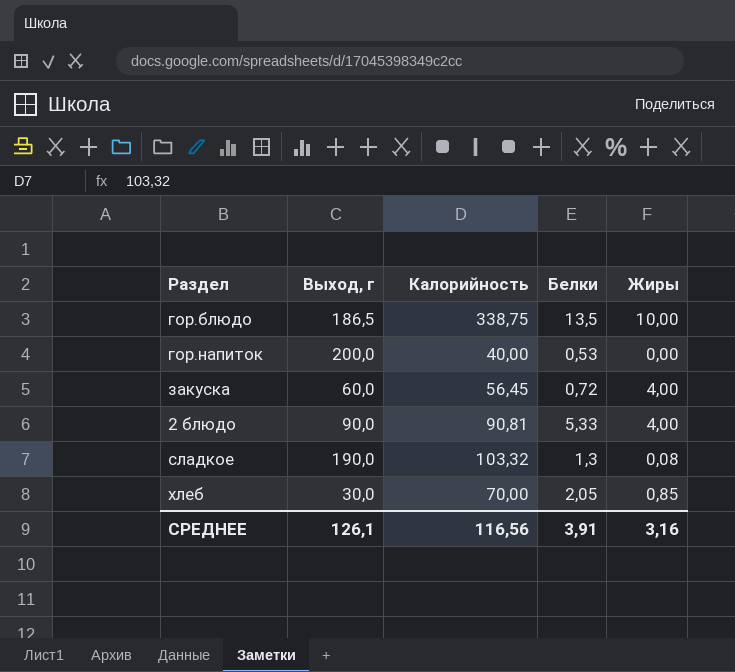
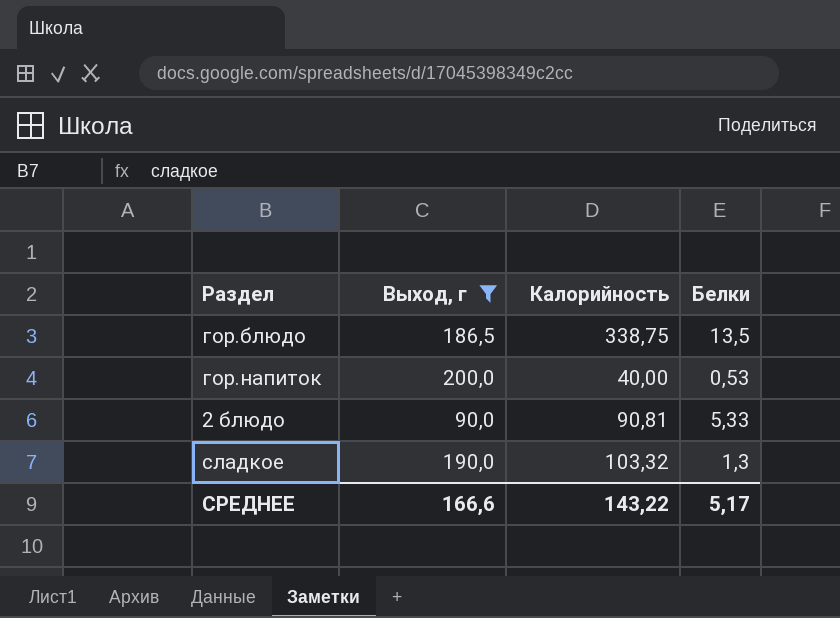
filter: none -> Выход, г >= 90,0
column Жиры | position: 5 -> none
СРЕДНЕЕ | Выход, г: 126,1 -> 166,6
СРЕДНЕЕ | Калорийность: 116,56 -> 143,22
СРЕДНЕЕ | Белки: 3,91 -> 5,17

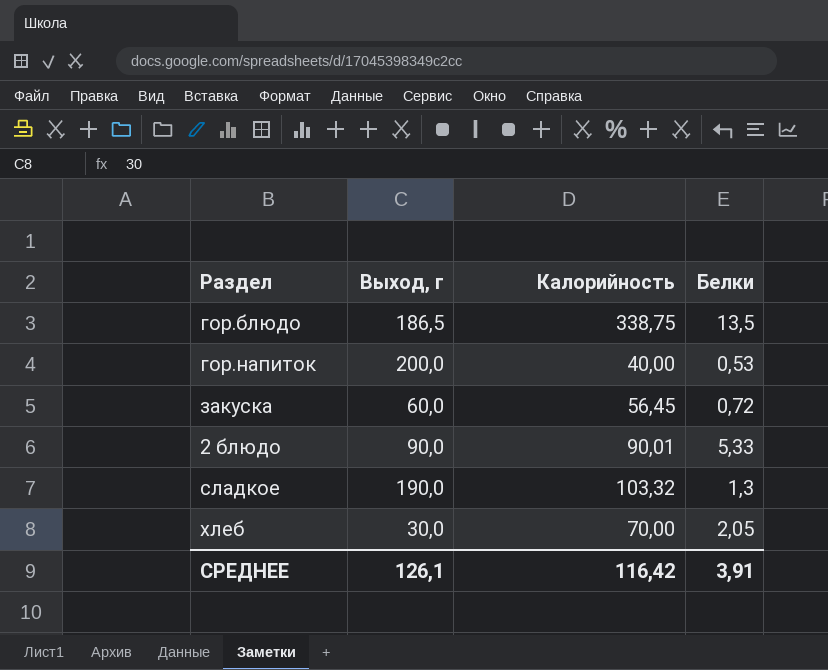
filter: Выход, г >= 90,0 -> none
2 блюдо | Калорийность: 90,81 -> 90,01
СРЕДНЕЕ | Выход, г: 166,6 -> 126,1
СРЕДНЕЕ | Калорийность: 143,22 -> 116,42
СРЕДНЕЕ | Белки: 5,17 -> 3,91

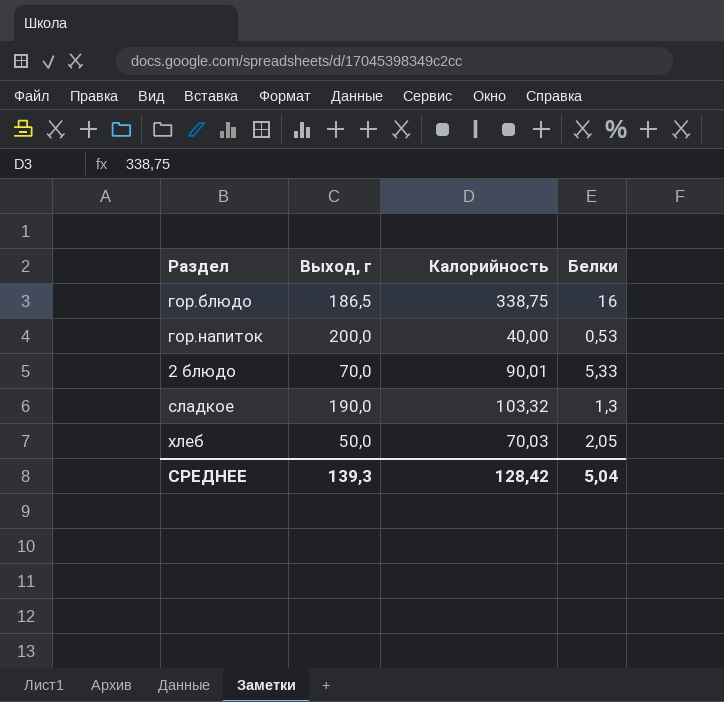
row закуска: 60,0 | 56,45 | 0,72 -> none
гор.блюдо | Белки: 13,5 -> 16
2 блюдо | Выход, г: 90,0 -> 70,0
хлеб | Выход, г: 30,0 -> 50,0
хлеб | Калорийность: 70,00 -> 70,03
СРЕДНЕЕ | Выход, г: 126,1 -> 139,3
СРЕДНЕЕ | Калорийность: 116,42 -> 128,42
СРЕДНЕЕ | Белки: 3,91 -> 5,04

